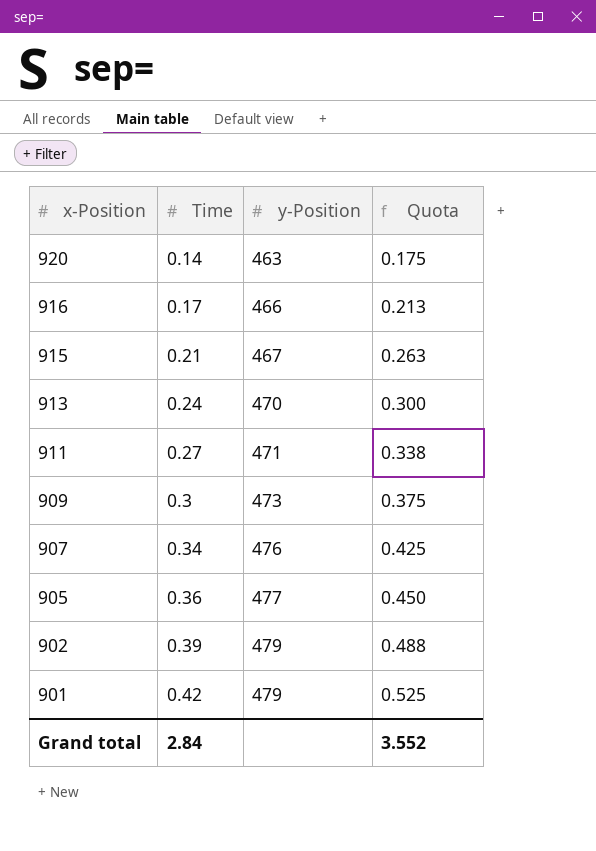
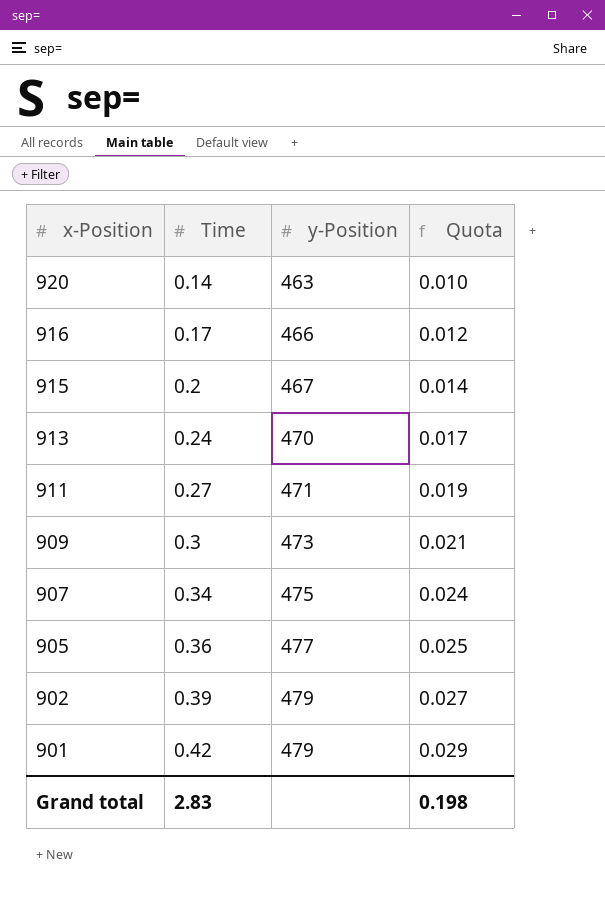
column Quota | formula: [Time] * 1.25 -> [Time] * 0.07
915 | Time: 0.21 -> 0.2
907 | y-Position: 476 -> 475
Grand total | Time: 2.84 -> 2.83
Grand total | Quota: 3.552 -> 0.198

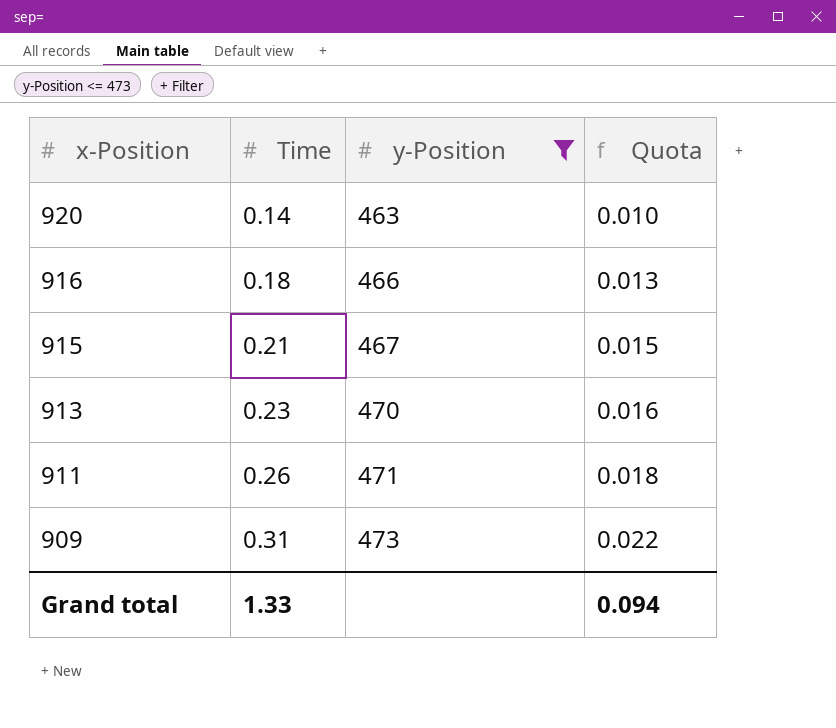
filter: none -> y-Position <= 473
916 | Time: 0.17 -> 0.18
916 | Quota: 0.012 -> 0.013
915 | Time: 0.2 -> 0.21
915 | Quota: 0.014 -> 0.015
913 | Time: 0.24 -> 0.23
913 | Quota: 0.017 -> 0.016
911 | Time: 0.27 -> 0.26
911 | Quota: 0.019 -> 0.018
909 | Time: 0.3 -> 0.31
909 | Quota: 0.021 -> 0.022
Grand total | Time: 2.83 -> 1.33
Grand total | Quota: 0.198 -> 0.094

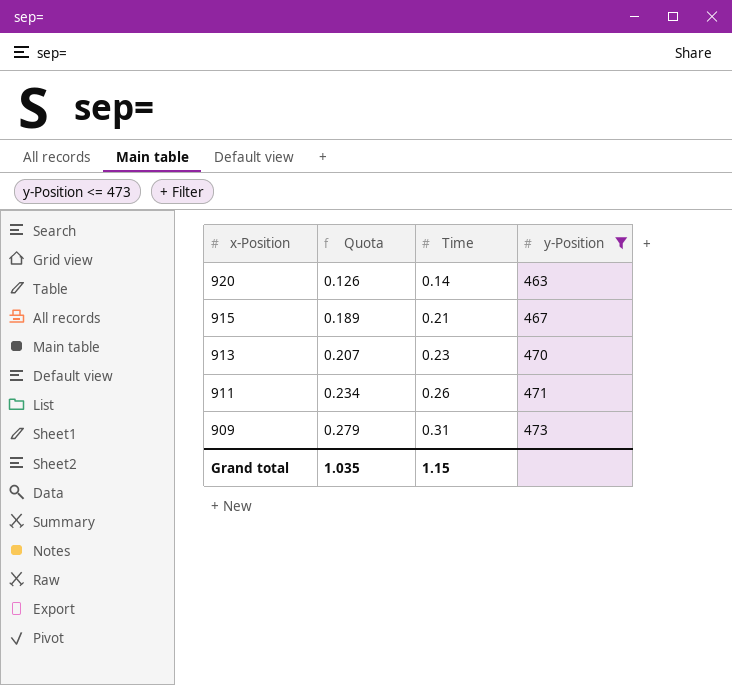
column Quota | formula: [Time] * 0.07 -> [Time] * 0.9
column Quota | position: 4 -> 2
row 916: 0.18 | 466 | 0.013 -> none
Grand total | Quota: 0.094 -> 1.035
Grand total | Time: 1.33 -> 1.15

